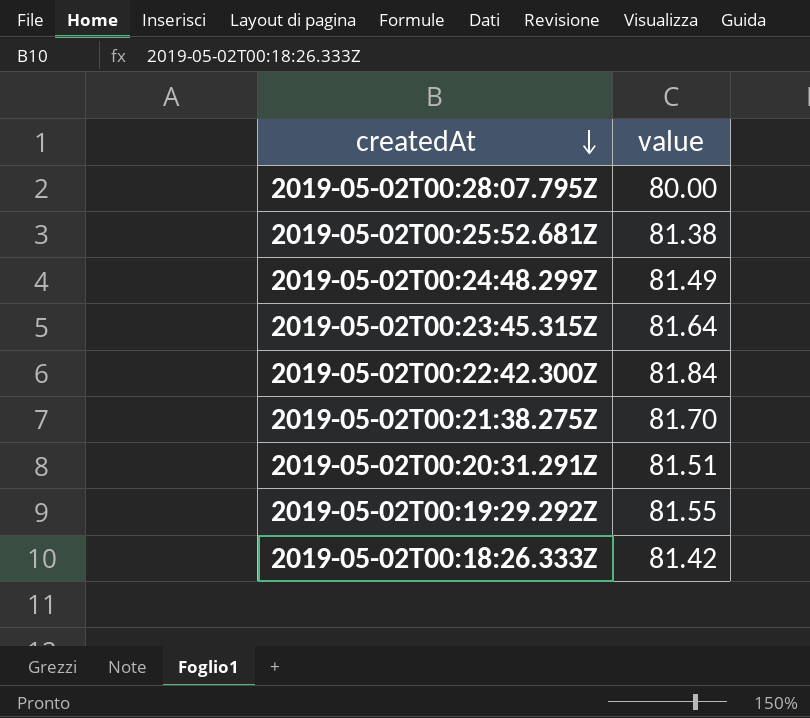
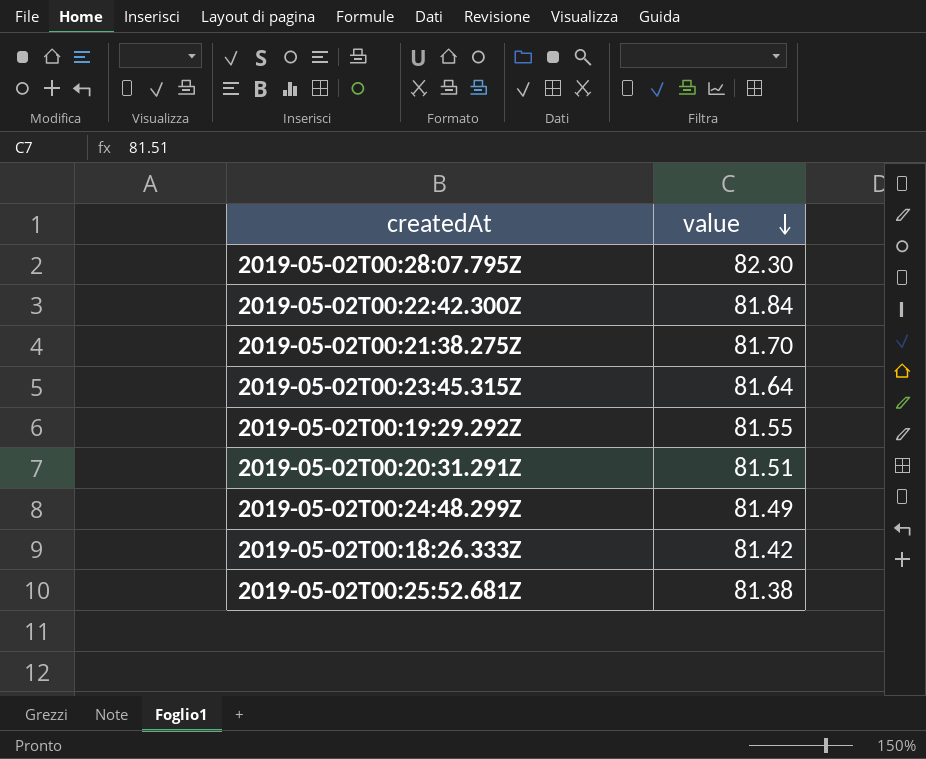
row order: createdAt descending -> value descending
2019-05-02T00:28:07.795Z | value: 80.00 -> 82.30

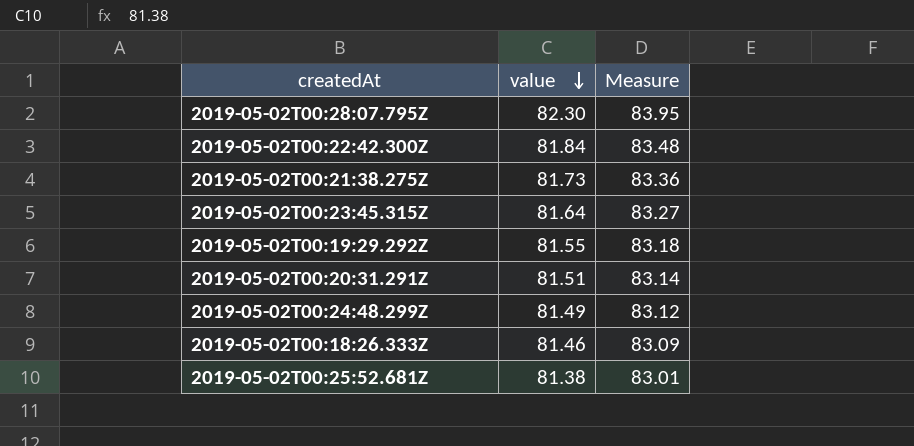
column Measure | formula: none -> [value] * 1.02
2019-05-02T00:21:38.275Z | value: 81.70 -> 81.73
2019-05-02T00:18:26.333Z | value: 81.42 -> 81.46

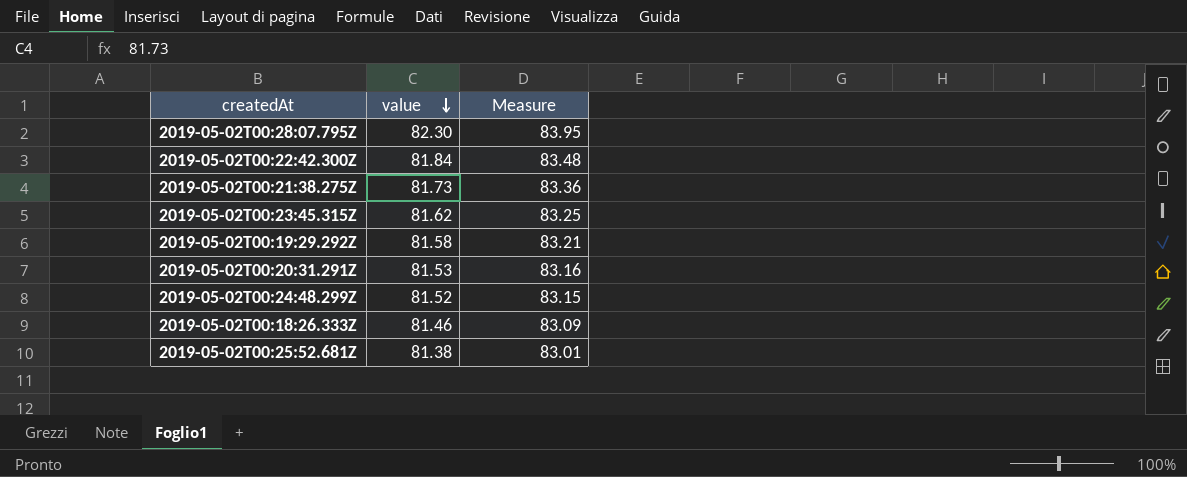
2019-05-02T00:23:45.315Z | value: 81.64 -> 81.62
2019-05-02T00:23:45.315Z | Measure: 83.27 -> 83.25
2019-05-02T00:19:29.292Z | value: 81.55 -> 81.58
2019-05-02T00:19:29.292Z | Measure: 83.18 -> 83.21
2019-05-02T00:20:31.291Z | value: 81.51 -> 81.53
2019-05-02T00:20:31.291Z | Measure: 83.14 -> 83.16
2019-05-02T00:24:48.299Z | value: 81.49 -> 81.52
2019-05-02T00:24:48.299Z | Measure: 83.12 -> 83.15

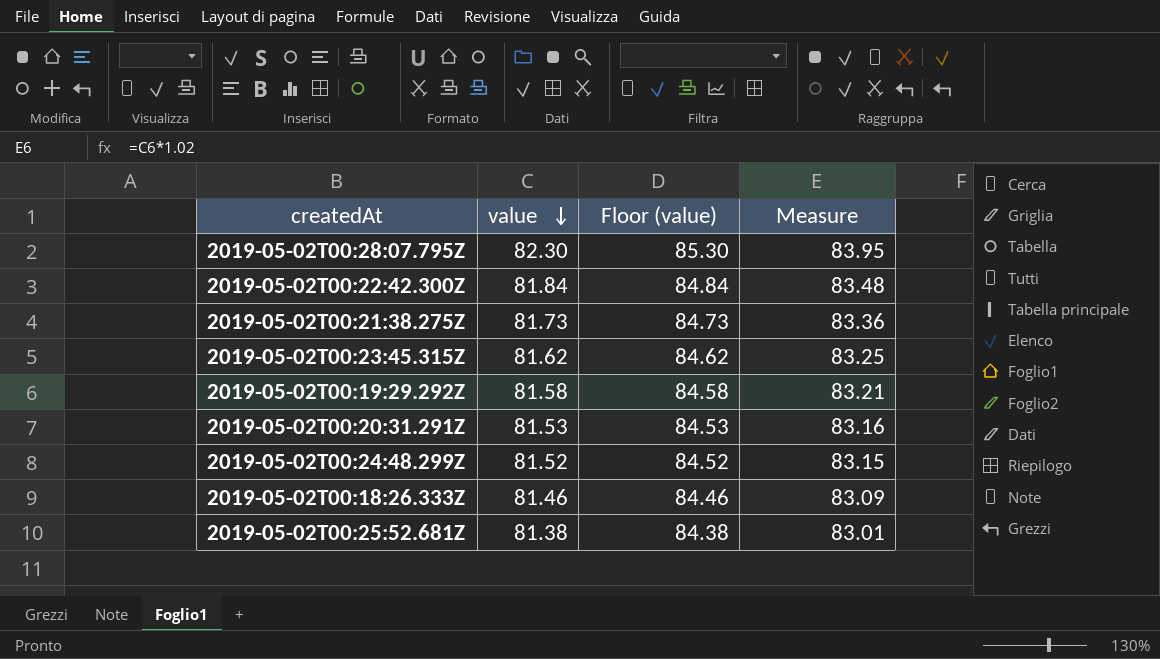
column Floor (value) | formula: none -> [value] + 3

